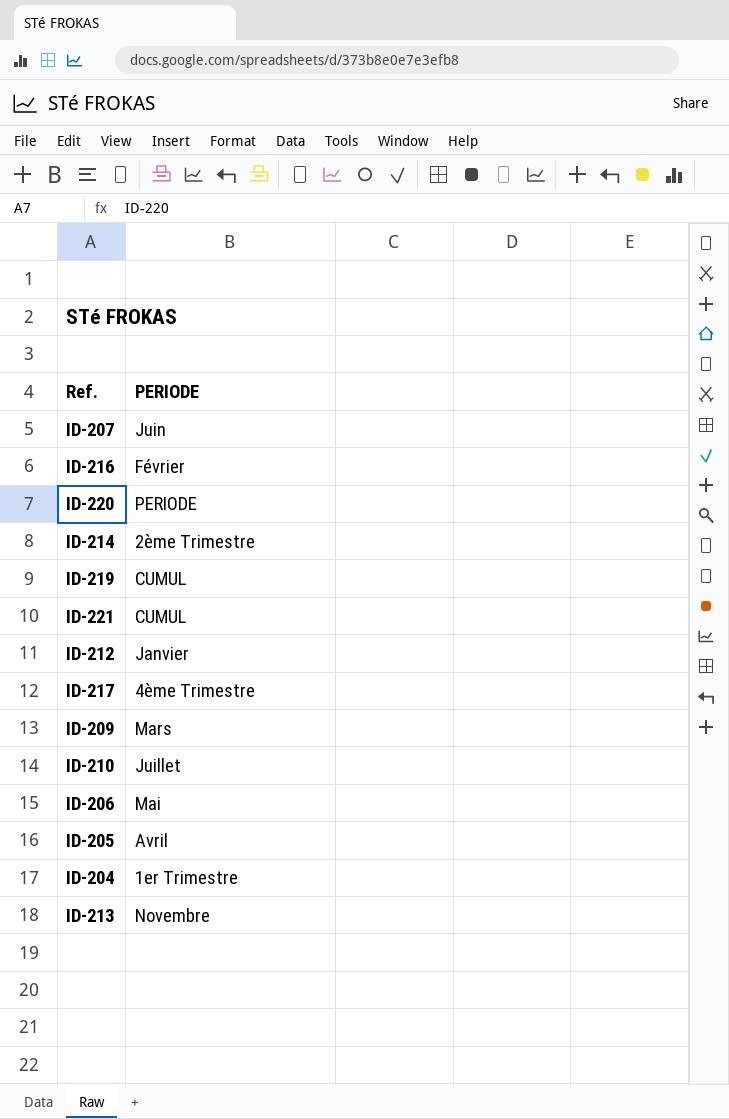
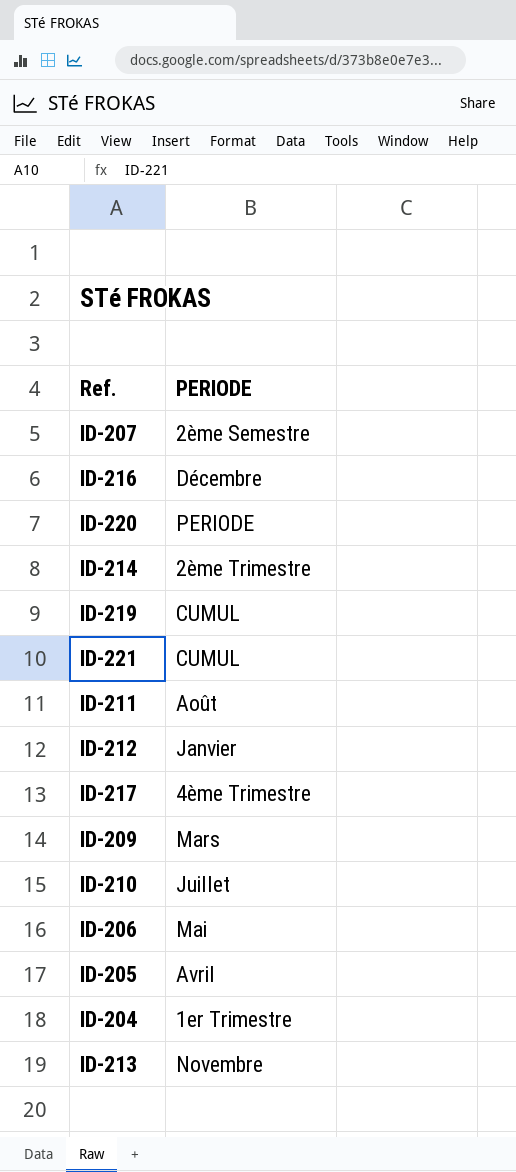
ID-207 | PERIODE: Juin -> 2ème Semestre
ID-216 | PERIODE: Février -> Décembre
row ID-211: none -> Août

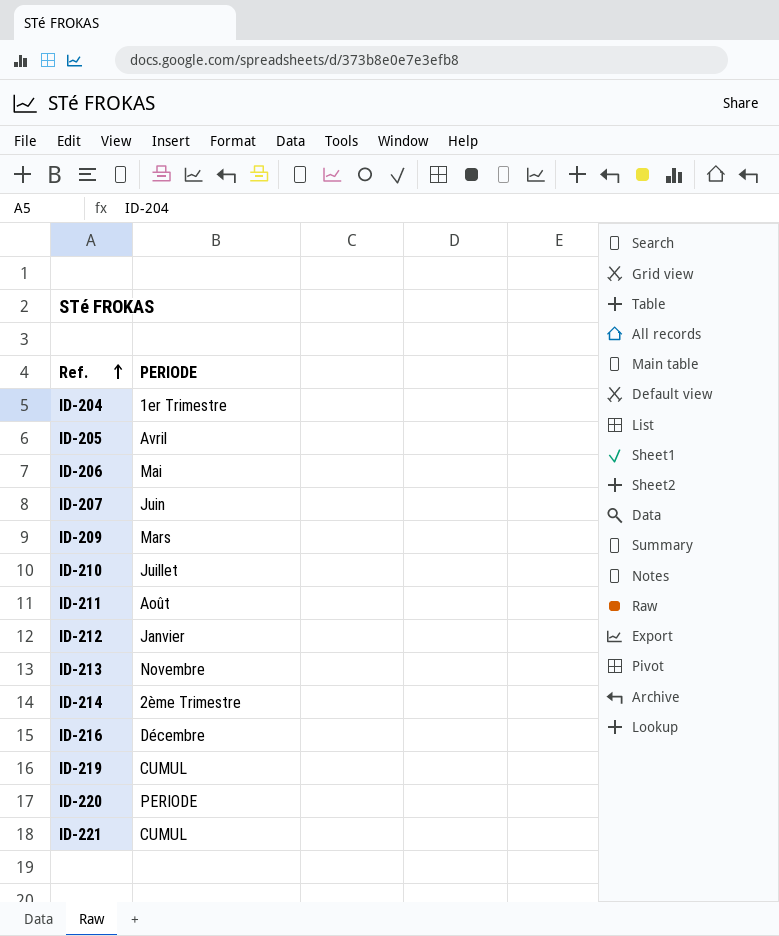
row order: none -> Ref. ascending
row ID-217: 4ème Trimestre -> none
ID-207 | PERIODE: 2ème Semestre -> Juin

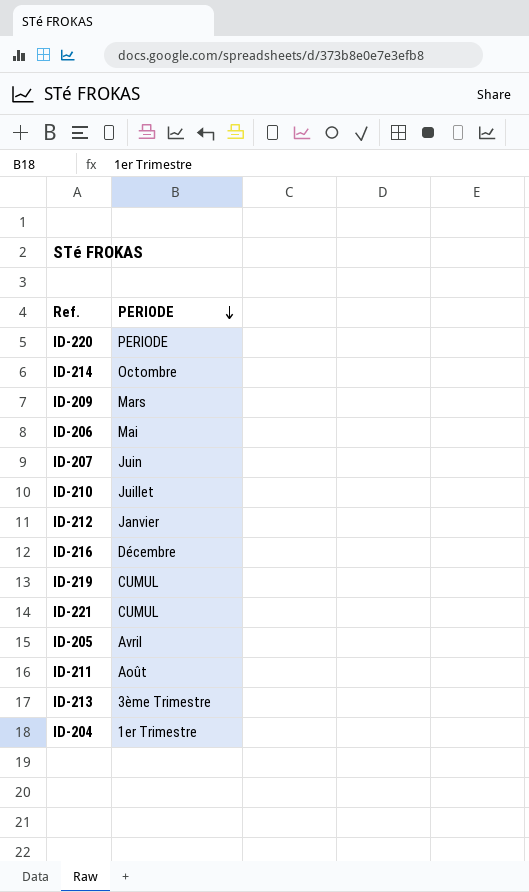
row order: Ref. ascending -> PERIODE descending
ID-214 | PERIODE: 2ème Trimestre -> Octombre
ID-213 | PERIODE: Novembre -> 3ème Trimestre

